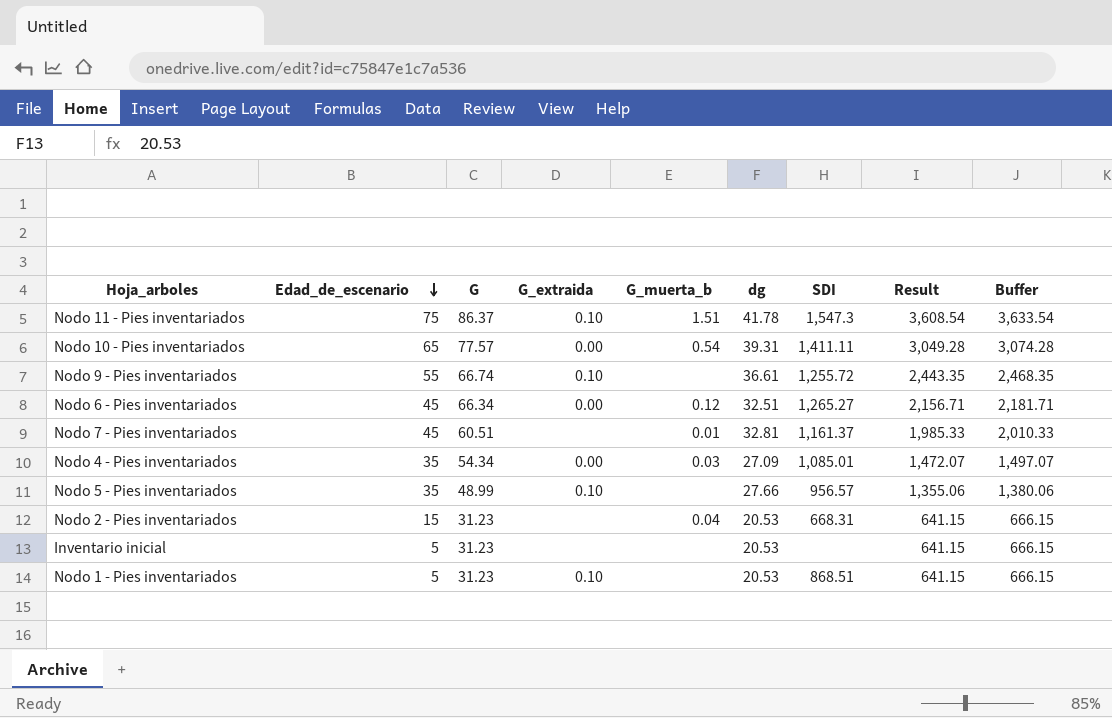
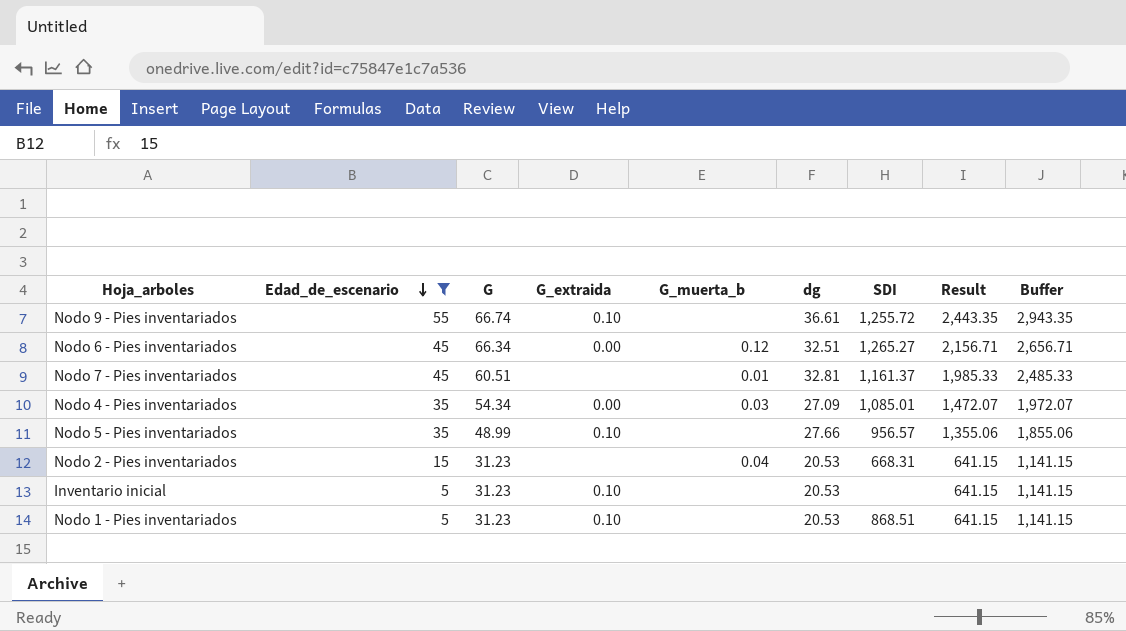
filter: none -> Edad_de_escenario <= 55
column Buffer | formula: [Result] + 25 -> [Result] + 500
Inventario inicial | G_extraida: none -> 0.10

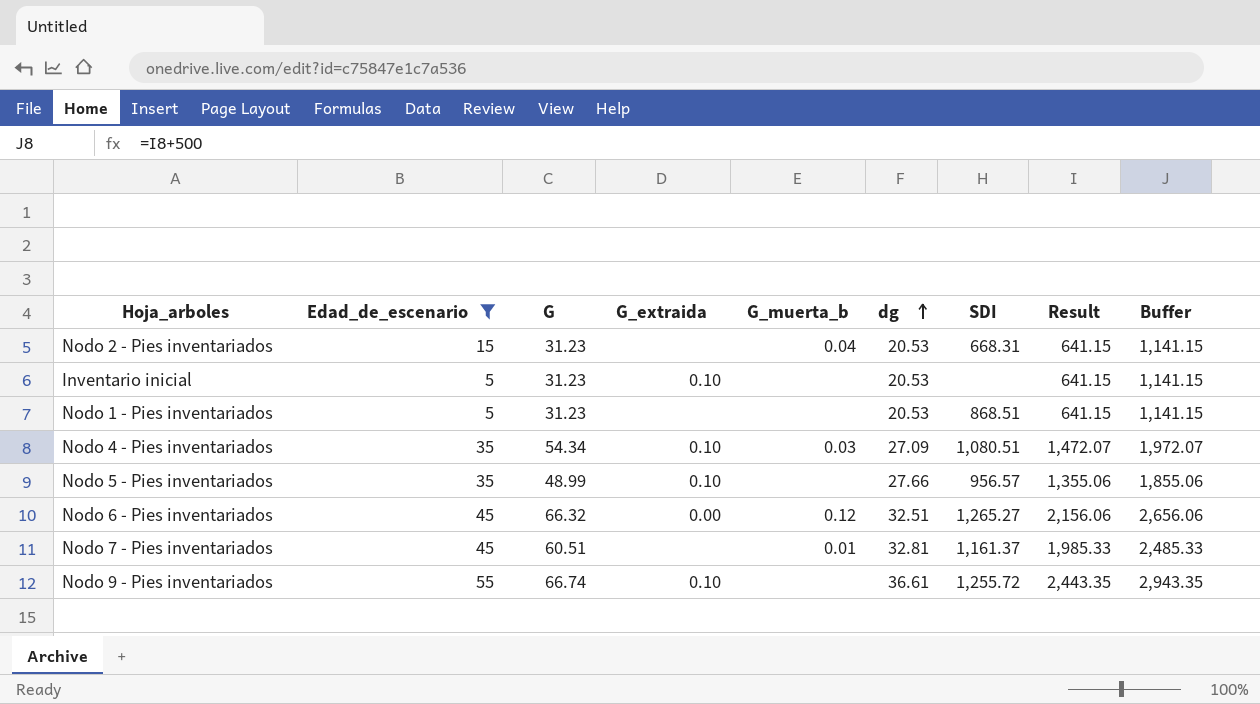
row order: Edad_de_escenario descending -> dg ascending
Nodo 1 - Pies inventariados | G_extraida: 0.10 -> none
Nodo 4 - Pies inventariados | G_extraida: 0.00 -> 0.10
Nodo 4 - Pies inventariados | SDI: 1,085.01 -> 1,080.51
Nodo 6 - Pies inventariados | G: 66.34 -> 66.32
Nodo 6 - Pies inventariados | Result: 2,156.71 -> 2,156.06
Nodo 6 - Pies inventariados | Buffer: 2,656.71 -> 2,656.06

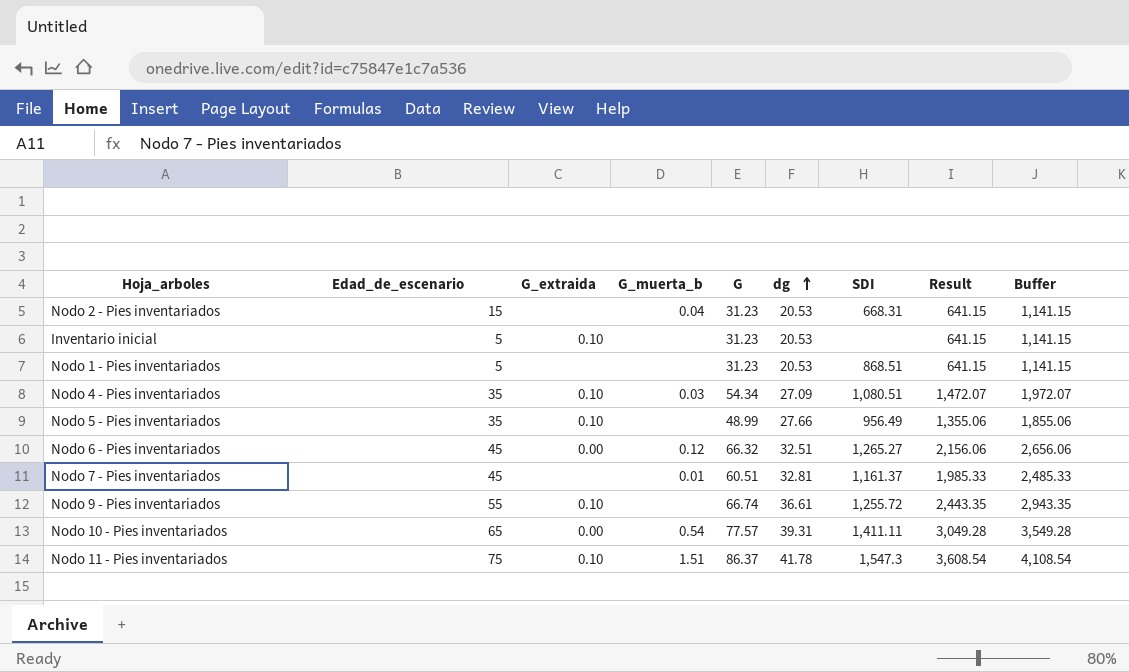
filter: Edad_de_escenario <= 55 -> none
column G | position: 3 -> 5
Nodo 5 - Pies inventariados | SDI: 956.57 -> 956.49

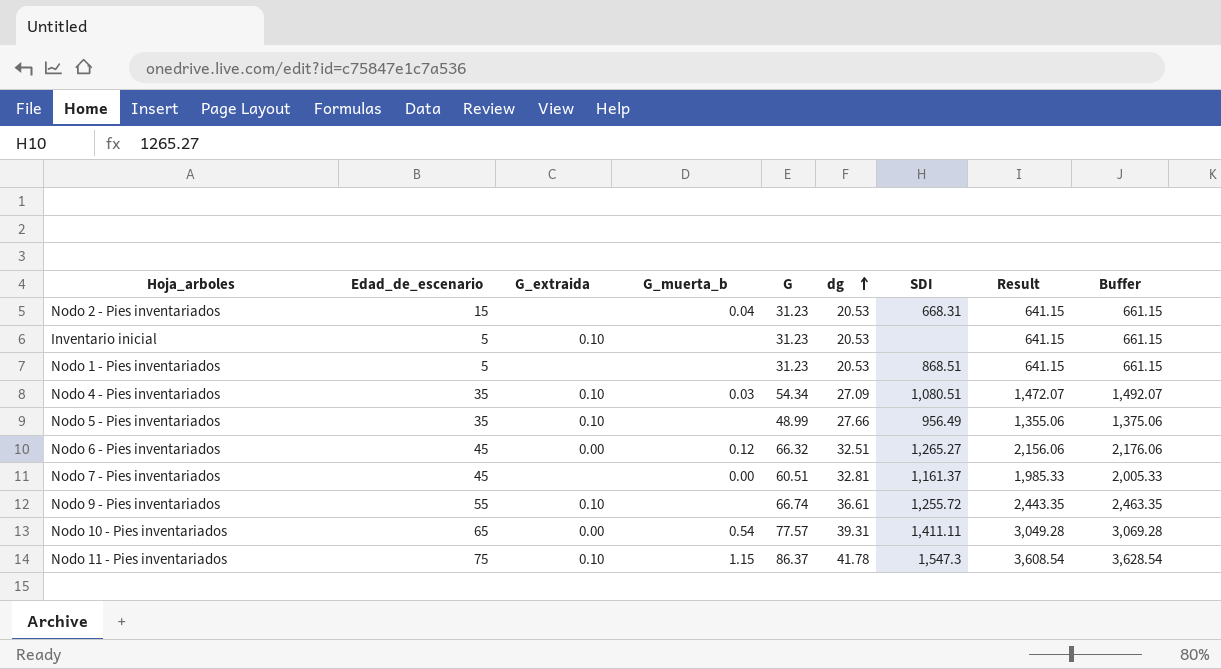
column Buffer | formula: [Result] + 500 -> [Result] + 20
Nodo 7 - Pies inventariados | G_muerta_b: 0.01 -> 0.00
Nodo 11 - Pies inventariados | G_muerta_b: 1.51 -> 1.15

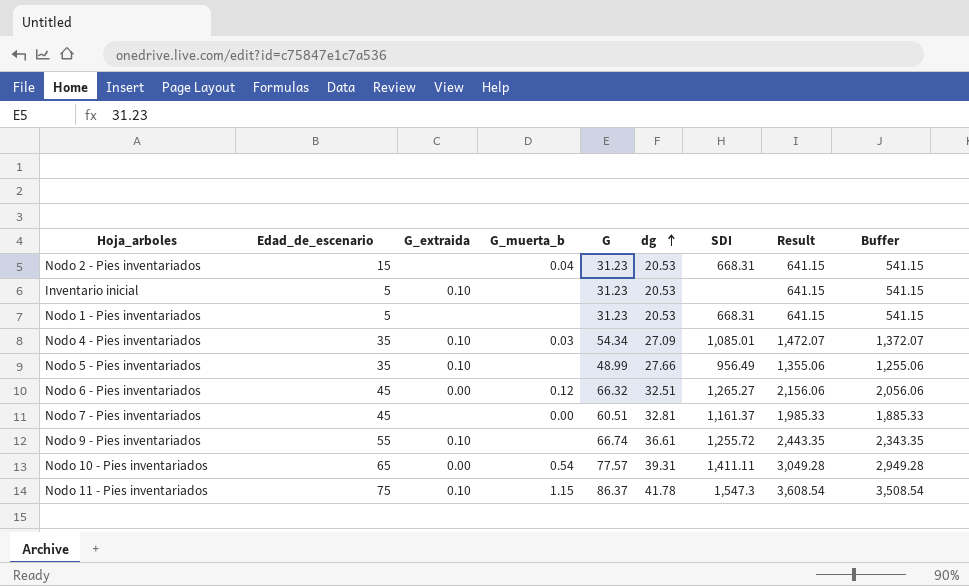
column Buffer | formula: [Result] + 20 -> [Result] - 100
Nodo 1 - Pies inventariados | SDI: 868.51 -> 668.31
Nodo 4 - Pies inventariados | SDI: 1,080.51 -> 1,085.01

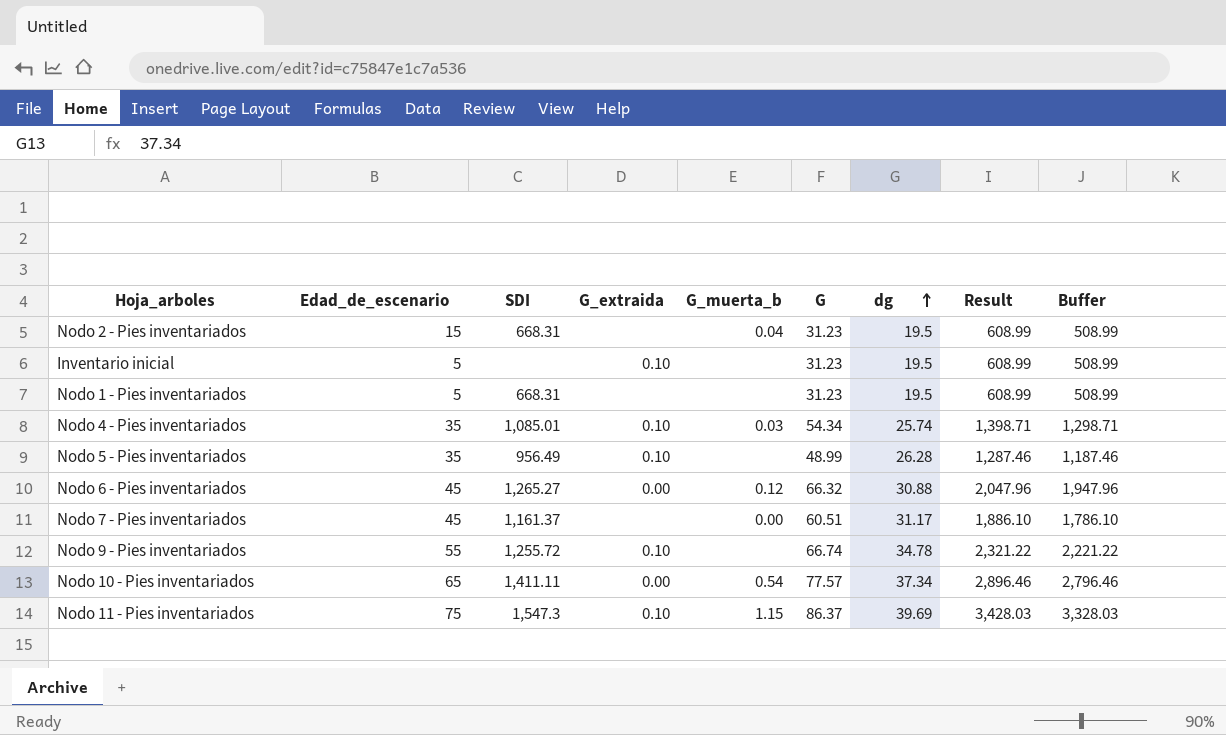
column SDI | position: 7 -> 3
Nodo 2 - Pies inventariados | dg: 20.53 -> 19.5
Nodo 2 - Pies inventariados | Result: 641.15 -> 608.99
Nodo 2 - Pies inventariados | Buffer: 541.15 -> 508.99
Inventario inicial | dg: 20.53 -> 19.5
Inventario inicial | Result: 641.15 -> 608.99
Inventario inicial | Buffer: 541.15 -> 508.99
Nodo 1 - Pies inventariados | dg: 20.53 -> 19.5
Nodo 1 - Pies inventariados | Result: 641.15 -> 608.99
Nodo 1 - Pies inventariados | Buffer: 541.15 -> 508.99
Nodo 4 - Pies inventariados | dg: 27.09 -> 25.74
Nodo 4 - Pies inventariados | Result: 1,472.07 -> 1,398.71
Nodo 4 - Pies inventariados | Buffer: 1,372.07 -> 1,298.71
Nodo 5 - Pies inventariados | dg: 27.66 -> 26.28
Nodo 5 - Pies inventariados | Result: 1,355.06 -> 1,287.46
Nodo 5 - Pies inventariados | Buffer: 1,255.06 -> 1,187.46
Nodo 6 - Pies inventariados | dg: 32.51 -> 30.88
Nodo 6 - Pies inventariados | Result: 2,156.06 -> 2,047.96
Nodo 6 - Pies inventariados | Buffer: 2,056.06 -> 1,947.96
Nodo 7 - Pies inventariados | dg: 32.81 -> 31.17
Nodo 7 - Pies inventariados | Result: 1,985.33 -> 1,886.10
Nodo 7 - Pies inventariados | Buffer: 1,885.33 -> 1,786.10
Nodo 9 - Pies inventariados | dg: 36.61 -> 34.78
Nodo 9 - Pies inventariados | Result: 2,443.35 -> 2,321.22
Nodo 9 - Pies inventariados | Buffer: 2,343.35 -> 2,221.22
Nodo 10 - Pies inventariados | dg: 39.31 -> 37.34
Nodo 10 - Pies inventariados | Result: 3,049.28 -> 2,896.46
Nodo 10 - Pies inventariados | Buffer: 2,949.28 -> 2,796.46
Nodo 11 - Pies inventariados | dg: 41.78 -> 39.69
Nodo 11 - Pies inventariados | Result: 3,608.54 -> 3,428.03
Nodo 11 - Pies inventariados | Buffer: 3,508.54 -> 3,328.03

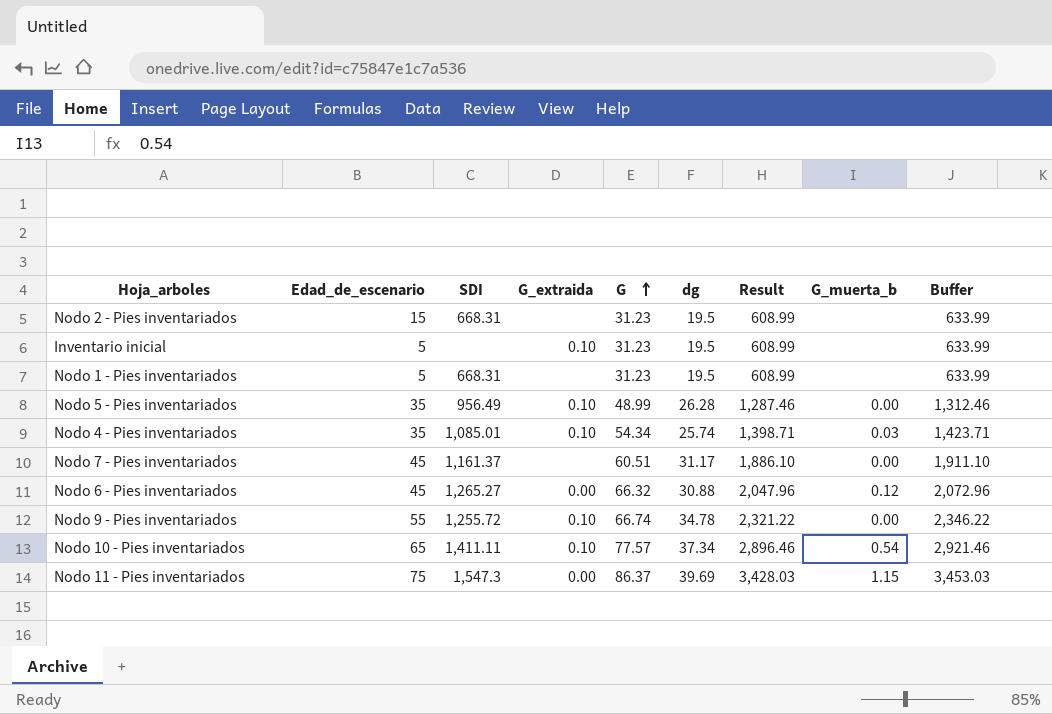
row order: dg ascending -> G ascending
column G_muerta_b | position: 5 -> 8
column Buffer | formula: [Result] - 100 -> [Result] + 25
Nodo 2 - Pies inventariados | G_muerta_b: 0.04 -> none
Nodo 5 - Pies inventariados | G_muerta_b: none -> 0.00
Nodo 9 - Pies inventariados | G_muerta_b: none -> 0.00
Nodo 10 - Pies inventariados | G_extraida: 0.00 -> 0.10
Nodo 11 - Pies inventariados | G_extraida: 0.10 -> 0.00

